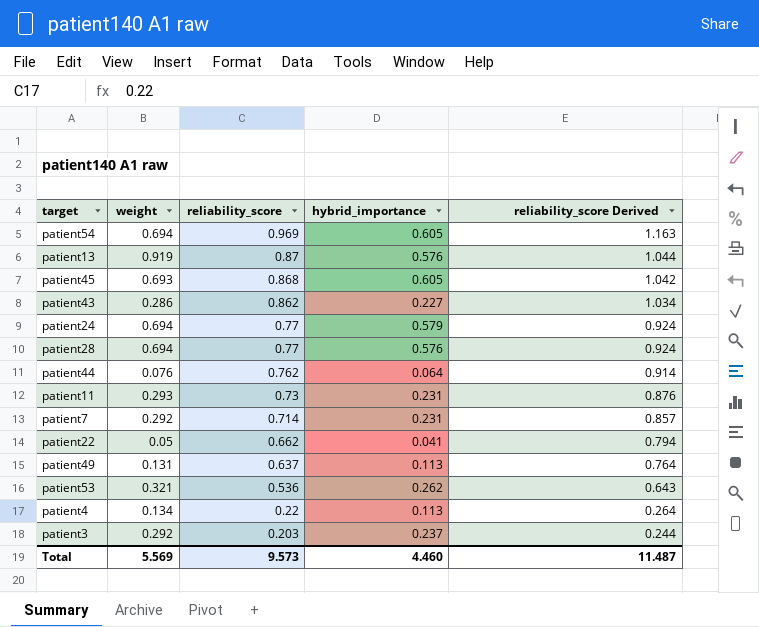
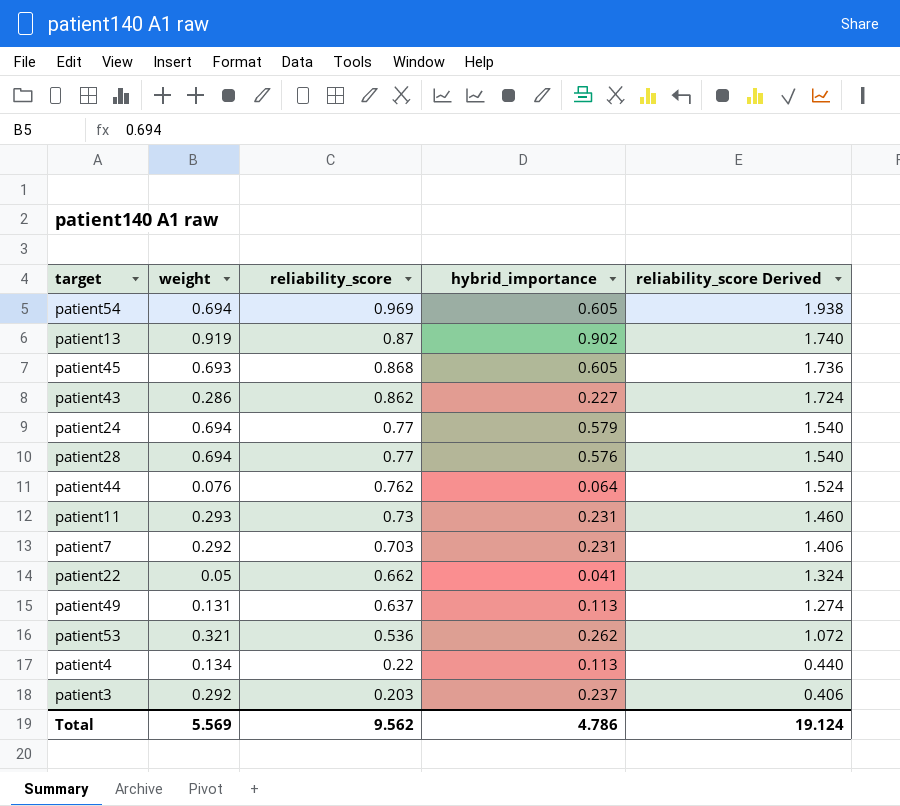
column reliability_score Derived | formula: [reliability_score] * 1.2 -> [reliability_score] * 2
patient13 | hybrid_importance: 0.576 -> 0.902
patient7 | reliability_score: 0.714 -> 0.703
Total | reliability_score: 9.573 -> 9.562
Total | hybrid_importance: 4.460 -> 4.786
Total | reliability_score Derived: 11.487 -> 19.124

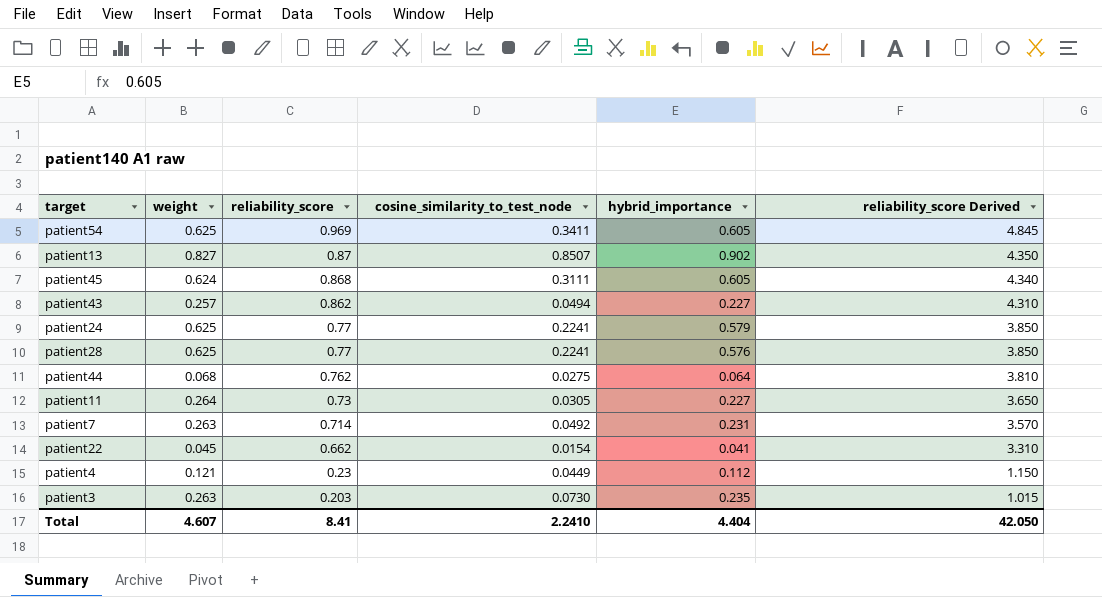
column cosine_similarity_to_test_node | position: none -> 4
column reliability_score Derived | formula: [reliability_score] * 2 -> [reliability_score] * 5
row patient49: 0.131 | 0.637 | 0.113 | 1.274 -> none
row patient53: 0.321 | 0.536 | 0.262 | 1.072 -> none
patient54 | weight: 0.694 -> 0.625
patient13 | weight: 0.919 -> 0.827
patient45 | weight: 0.693 -> 0.624
patient43 | weight: 0.286 -> 0.257
patient24 | weight: 0.694 -> 0.625
patient28 | weight: 0.694 -> 0.625
patient44 | weight: 0.076 -> 0.068
patient11 | weight: 0.293 -> 0.264
patient11 | hybrid_importance: 0.231 -> 0.227
patient7 | weight: 0.292 -> 0.263
patient7 | reliability_score: 0.703 -> 0.714
patient22 | weight: 0.05 -> 0.045
patient4 | weight: 0.134 -> 0.121
patient4 | reliability_score: 0.22 -> 0.23
patient4 | hybrid_importance: 0.113 -> 0.112
patient3 | weight: 0.292 -> 0.263
patient3 | hybrid_importance: 0.237 -> 0.235
Total | weight: 5.569 -> 4.607
Total | reliability_score: 9.562 -> 8.41
Total | hybrid_importance: 4.786 -> 4.404
Total | reliability_score Derived: 19.124 -> 42.050

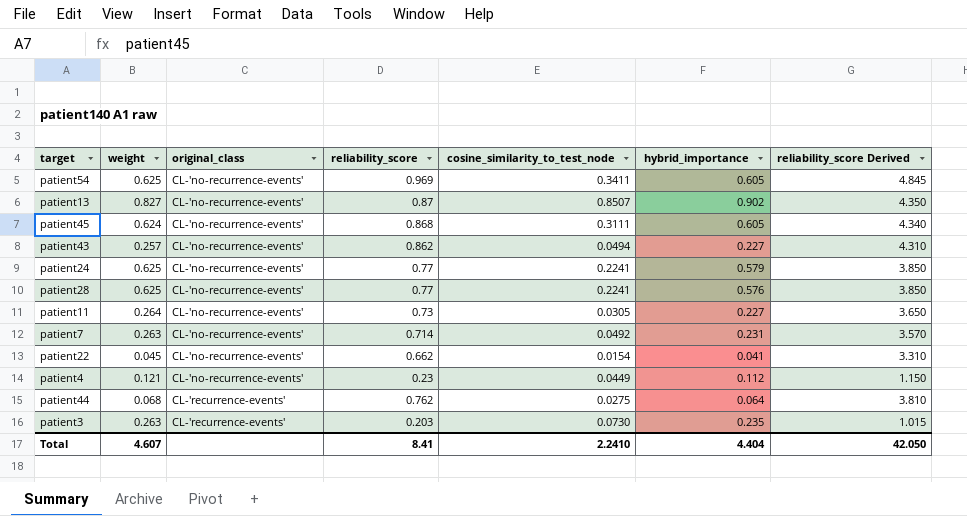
row order: reliability_score descending -> original_class ascending
column original_class | position: none -> 3

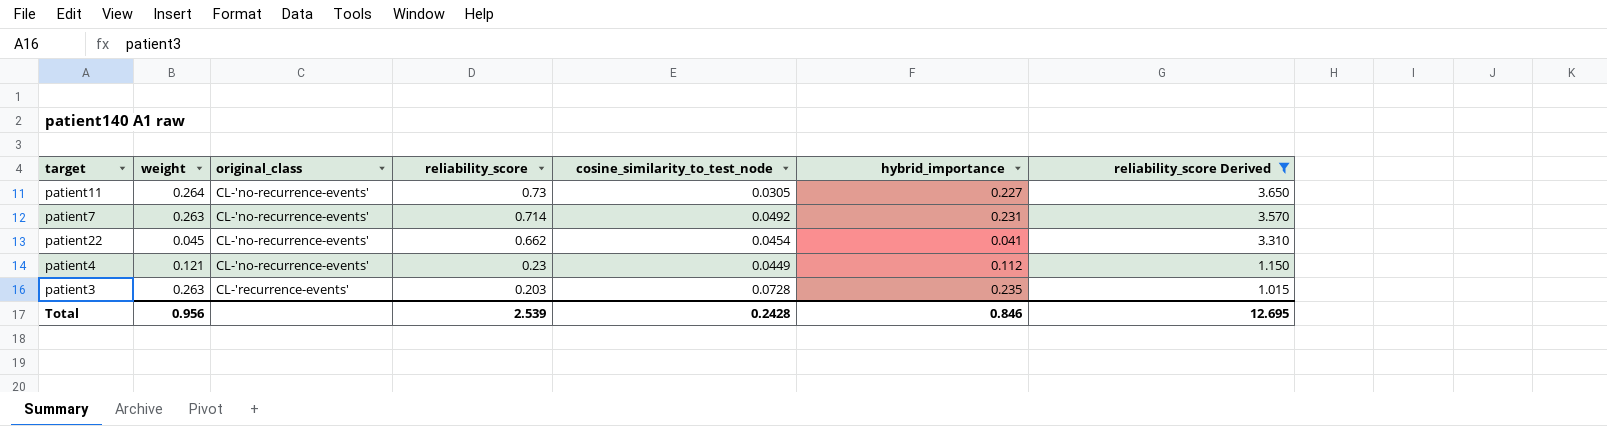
filter: none -> reliability_score Derived <= 3.650
patient22 | cosine_similarity_to_test_node: 0.0154 -> 0.0454
patient3 | cosine_similarity_to_test_node: 0.0730 -> 0.0728
Total | weight: 4.607 -> 0.956
Total | reliability_score: 8.41 -> 2.539
Total | cosine_similarity_to_test_node: 2.2410 -> 0.2428
Total | hybrid_importance: 4.404 -> 0.846
Total | reliability_score Derived: 42.050 -> 12.695

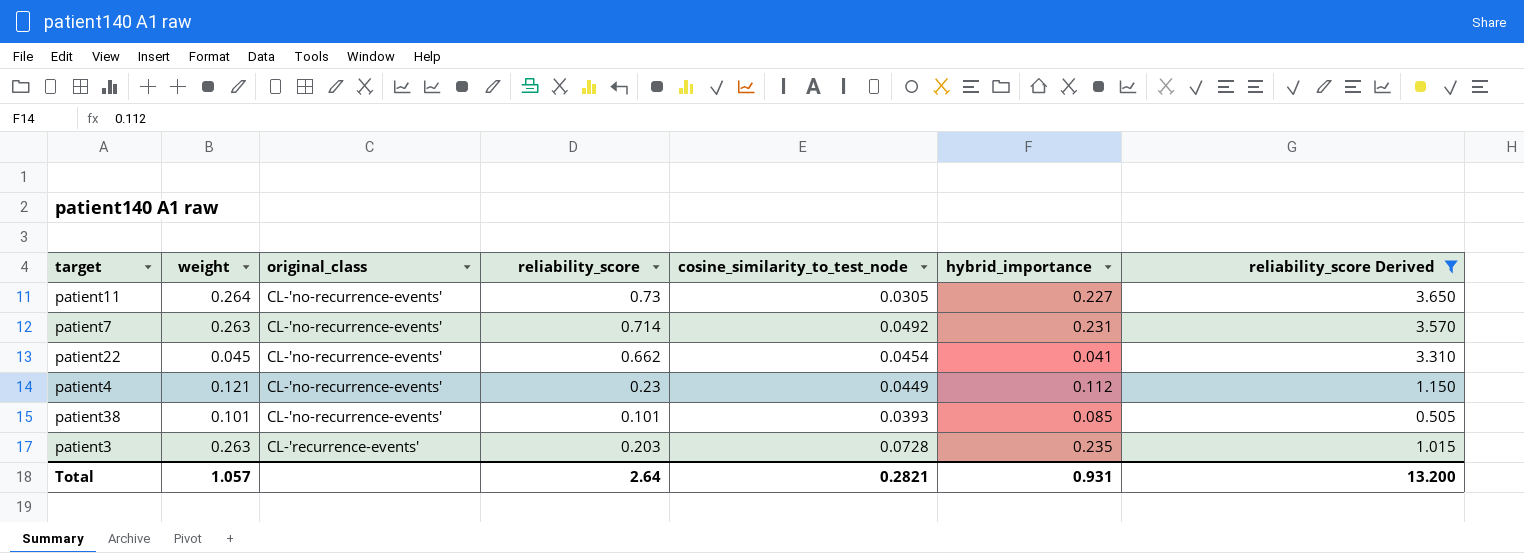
row patient38: none -> 0.101 | CL-'no-recurrence-events' | 0.101 | 0.0393 | 0.085 | 0.505
Total | weight: 0.956 -> 1.057
Total | reliability_score: 2.539 -> 2.64
Total | cosine_similarity_to_test_node: 0.2428 -> 0.2821
Total | hybrid_importance: 0.846 -> 0.931
Total | reliability_score Derived: 12.695 -> 13.200

